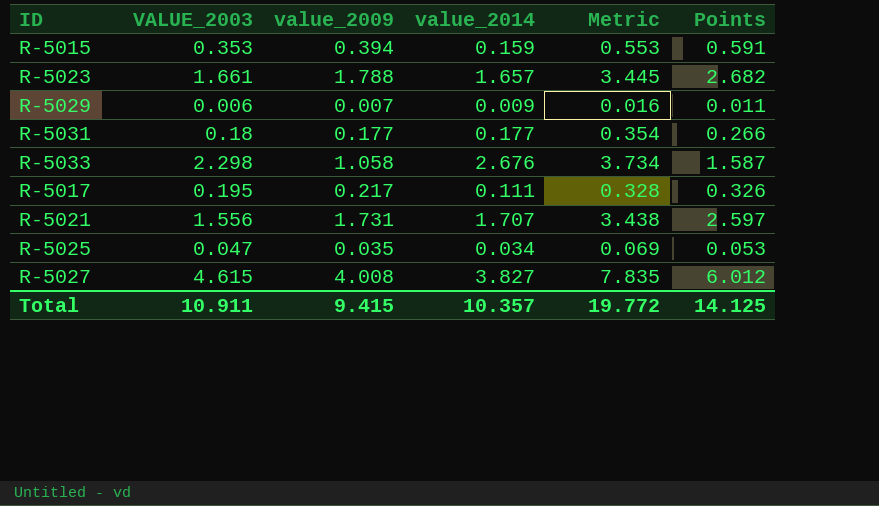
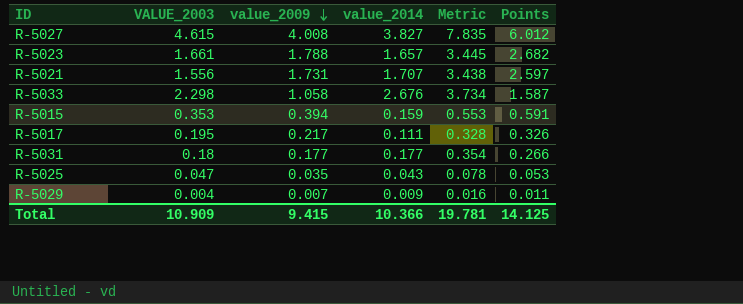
row order: none -> value_2009 descending
R-5025 | value_2014: 0.034 -> 0.043
R-5025 | Metric: 0.069 -> 0.078
R-5029 | VALUE_2003: 0.006 -> 0.004
Total | VALUE_2003: 10.911 -> 10.909
Total | value_2014: 10.357 -> 10.366
Total | Metric: 19.772 -> 19.781

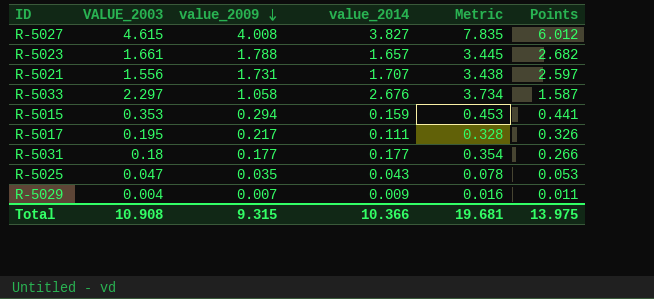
R-5033 | VALUE_2003: 2.298 -> 2.297
R-5015 | value_2009: 0.394 -> 0.294
R-5015 | Metric: 0.553 -> 0.453
R-5015 | Points: 0.591 -> 0.441
Total | VALUE_2003: 10.909 -> 10.908
Total | value_2009: 9.415 -> 9.315
Total | Metric: 19.781 -> 19.681
Total | Points: 14.125 -> 13.975

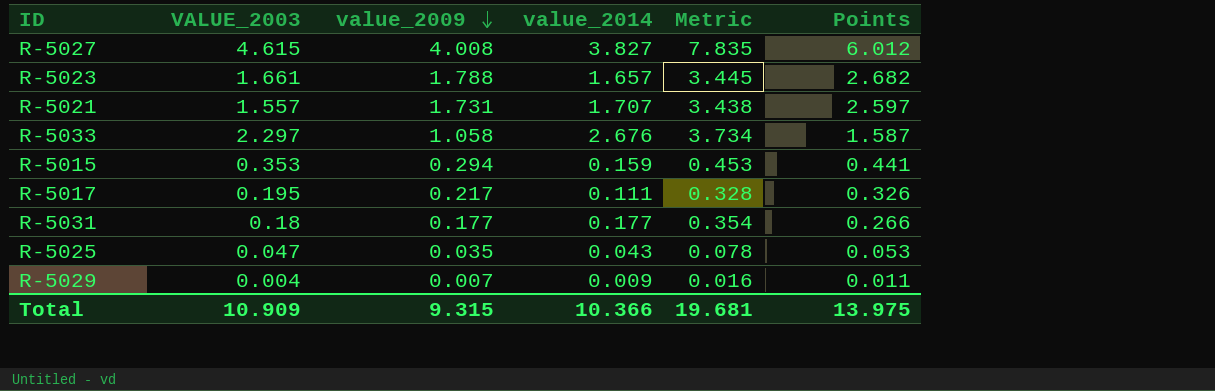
R-5021 | VALUE_2003: 1.556 -> 1.557
Total | VALUE_2003: 10.908 -> 10.909

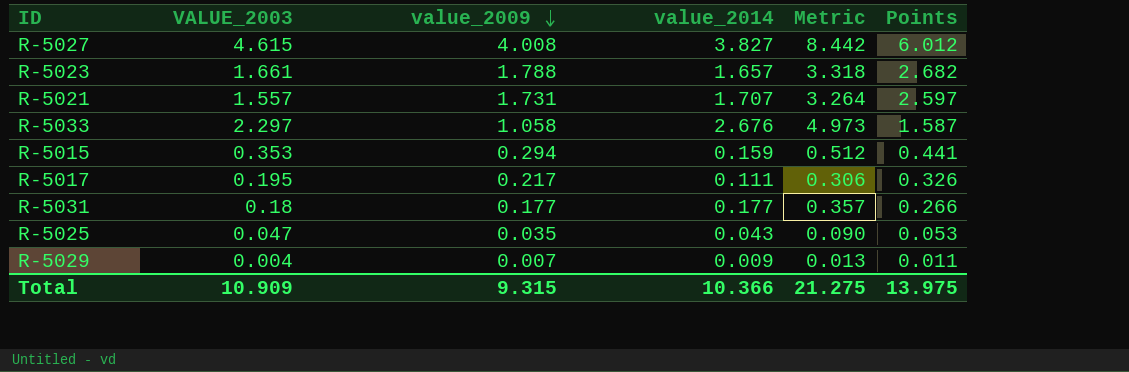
column Metric | formula: [value_2009] + [value_2014] -> [VALUE_2003] + [value_2014]
Total | Metric: 19.681 -> 21.275

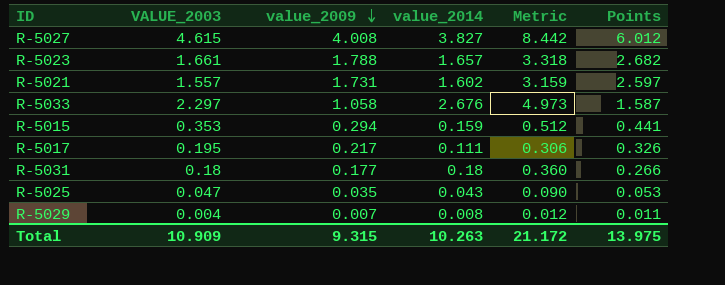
R-5021 | value_2014: 1.707 -> 1.602
R-5021 | Metric: 3.264 -> 3.159
R-5031 | value_2014: 0.177 -> 0.18
R-5031 | Metric: 0.357 -> 0.360
R-5029 | value_2014: 0.009 -> 0.008
R-5029 | Metric: 0.013 -> 0.012
Total | value_2014: 10.366 -> 10.263
Total | Metric: 21.275 -> 21.172

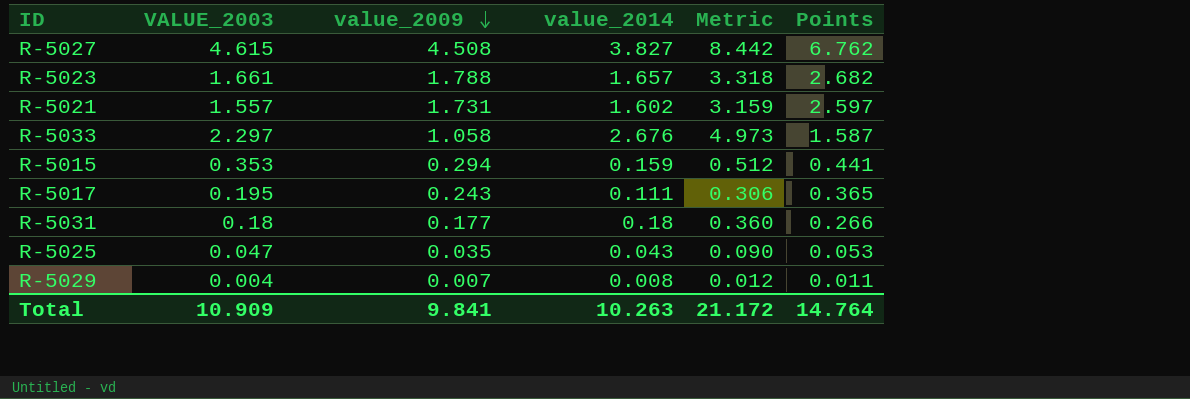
R-5027 | value_2009: 4.008 -> 4.508
R-5027 | Points: 6.012 -> 6.762
R-5017 | value_2009: 0.217 -> 0.243
R-5017 | Points: 0.326 -> 0.365
Total | value_2009: 9.315 -> 9.841
Total | Points: 13.975 -> 14.764

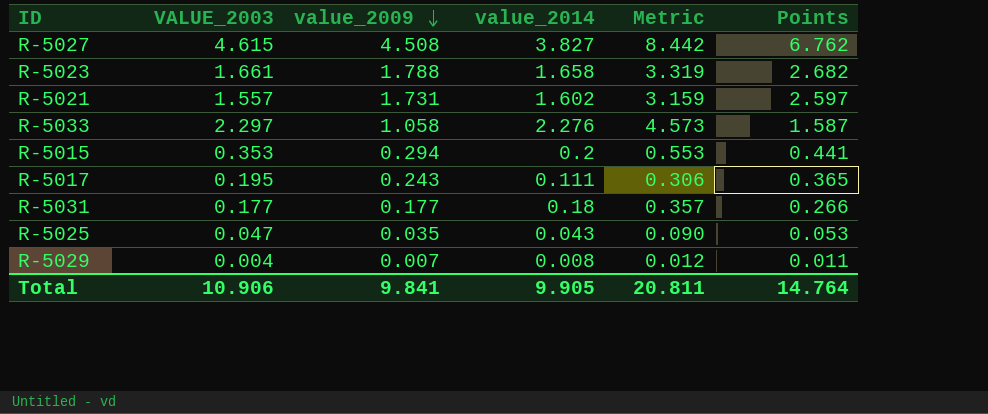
R-5023 | value_2014: 1.657 -> 1.658
R-5023 | Metric: 3.318 -> 3.319
R-5033 | value_2014: 2.676 -> 2.276
R-5033 | Metric: 4.973 -> 4.573
R-5015 | value_2014: 0.159 -> 0.2
R-5015 | Metric: 0.512 -> 0.553
R-5031 | VALUE_2003: 0.18 -> 0.177
R-5031 | Metric: 0.360 -> 0.357
Total | VALUE_2003: 10.909 -> 10.906
Total | value_2014: 10.263 -> 9.905
Total | Metric: 21.172 -> 20.811

